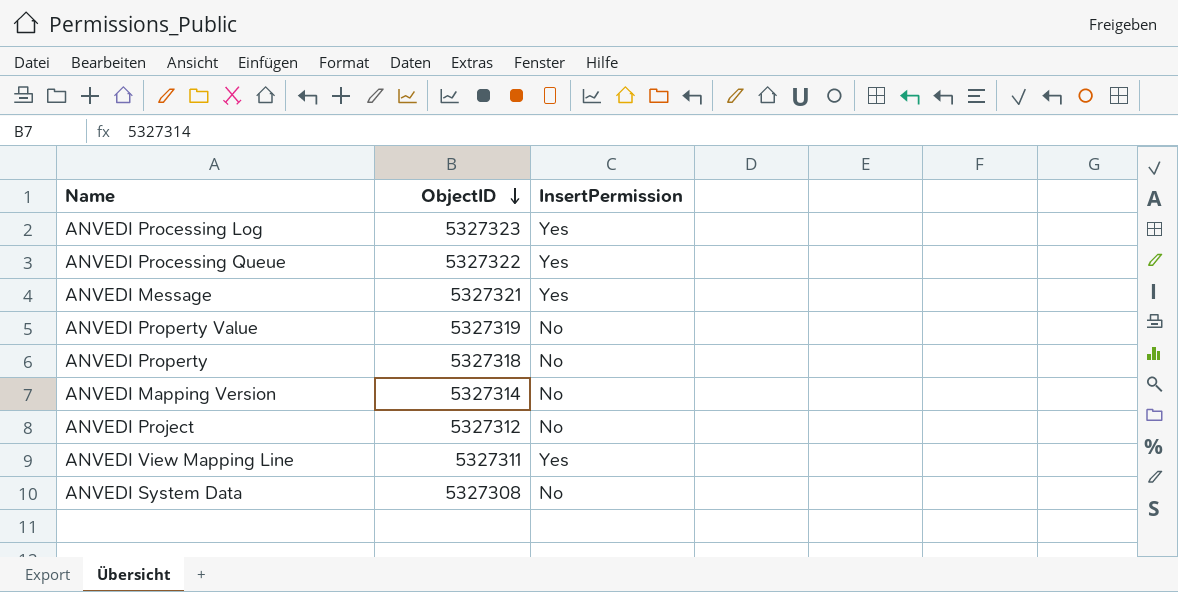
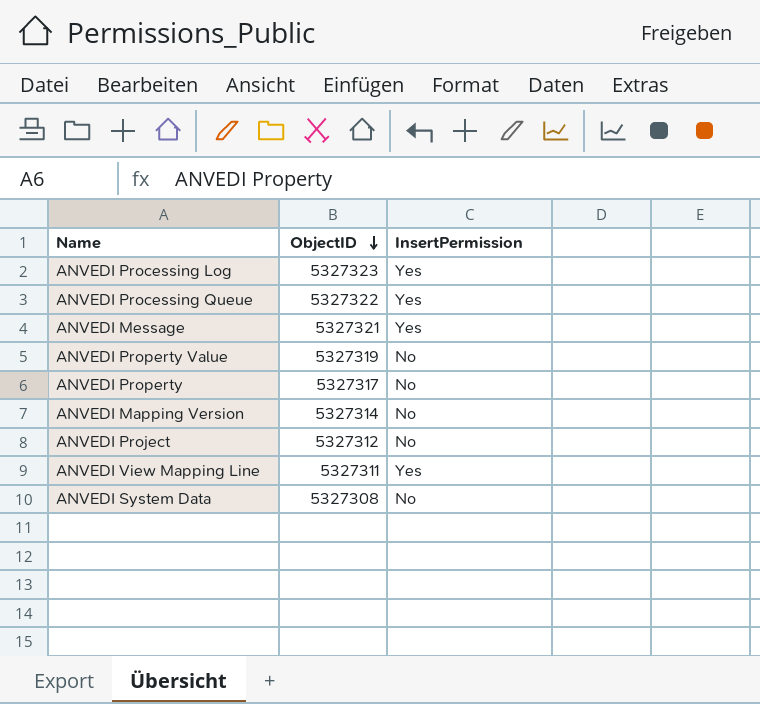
ANVEDI Property | ObjectID: 5327318 -> 5327317

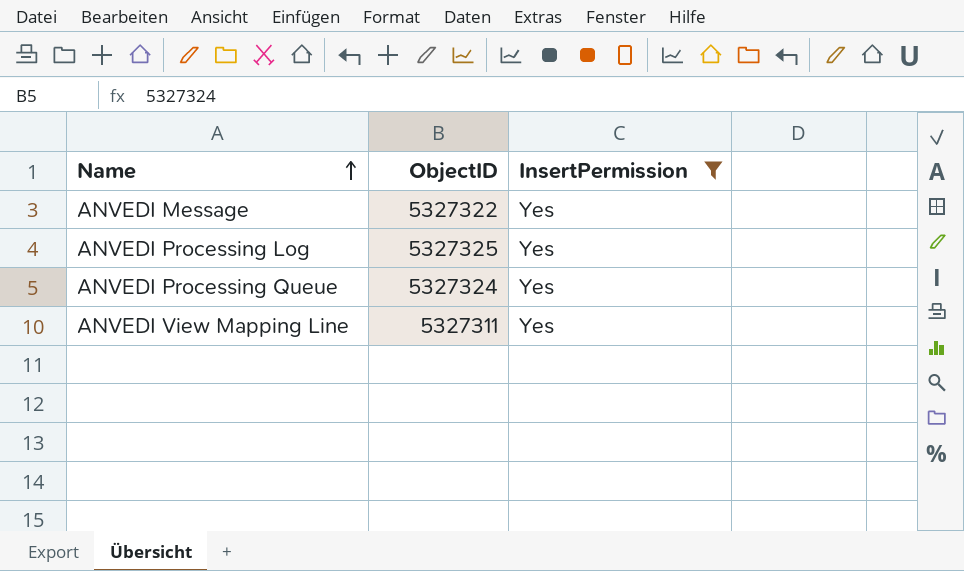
filter: none -> InsertPermission = Yes
row order: ObjectID descending -> Name ascending
ANVEDI Message | ObjectID: 5327321 -> 5327322
ANVEDI Processing Log | ObjectID: 5327323 -> 5327325
ANVEDI Processing Queue | ObjectID: 5327322 -> 5327324

